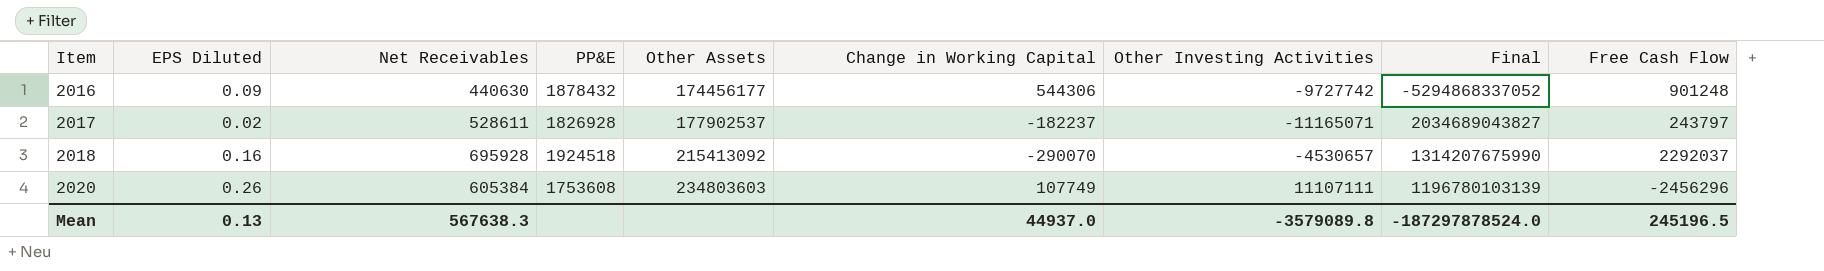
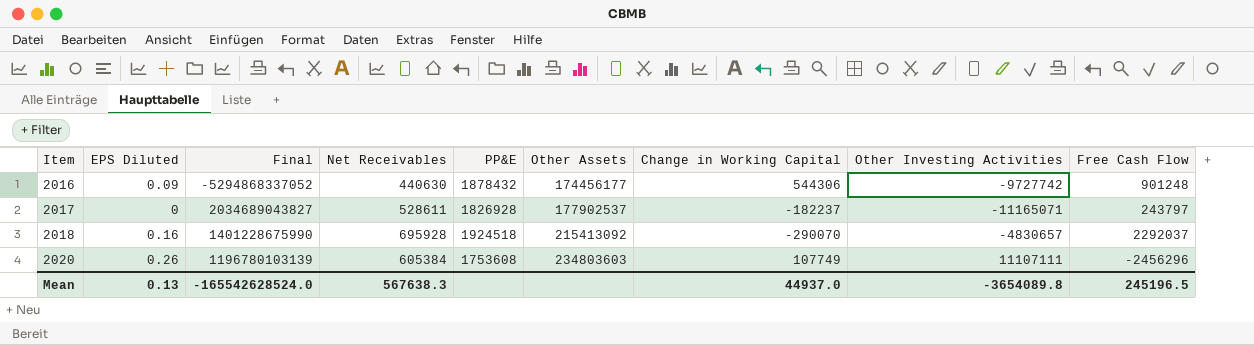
column Final | position: 8 -> 3
2017 | EPS Diluted: 0.02 -> 0
2018 | Final: 1314207675990 -> 1401228675990
2018 | Other Investing Activities: -4530657 -> -4830657
Mean | Final: -187297878524.0 -> -165542628524.0
Mean | Other Investing Activities: -3579089.8 -> -3654089.8

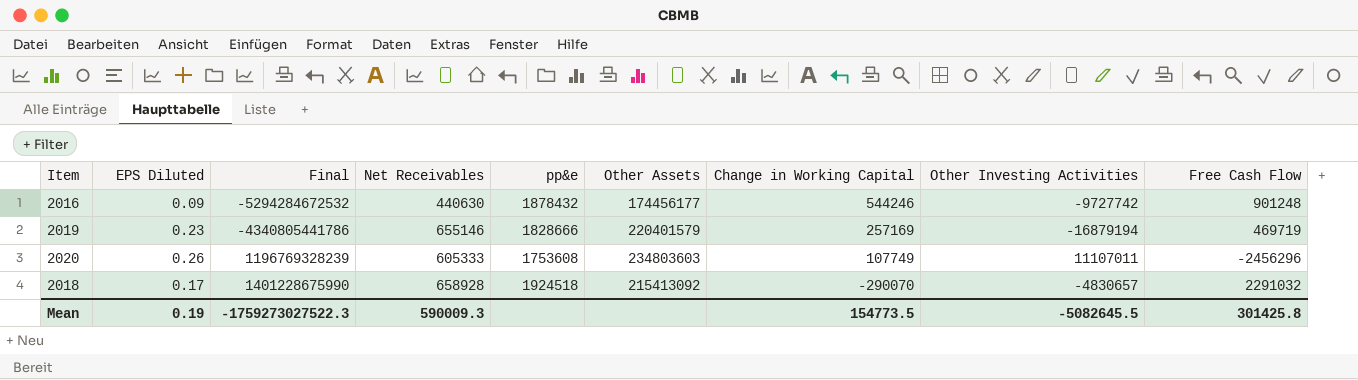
row order: Item ascending -> Final ascending
column name: PP&E -> pp&e
row 2017: 0 | 2034689043827 | 528611 | 1826928 | 177902537 | -182237 | -11165071 | 243797 -> none
2016 | Final: -5294868337052 -> -5294284672532
2016 | Change in Working Capital: 544306 -> 544246
row 2019: none -> 0.23 | -4340805441786 | 655146 | 1828666 | 220401579 | 257169 | -16879194 | 469719
2020 | Final: 1196780103139 -> 1196769328239
2020 | Net Receivables: 605384 -> 605333
2020 | Other Investing Activities: 11107111 -> 11107011
2018 | EPS Diluted: 0.16 -> 0.17
2018 | Net Receivables: 695928 -> 658928
2018 | Free Cash Flow: 2292037 -> 2291032
Mean | EPS Diluted: 0.13 -> 0.19
Mean | Final: -165542628524.0 -> -1759273027522.3
Mean | Net Receivables: 567638.3 -> 590009.3
Mean | Change in Working Capital: 44937.0 -> 154773.5
Mean | Other Investing Activities: -3654089.8 -> -5082645.5
Mean | Free Cash Flow: 245196.5 -> 301425.8

